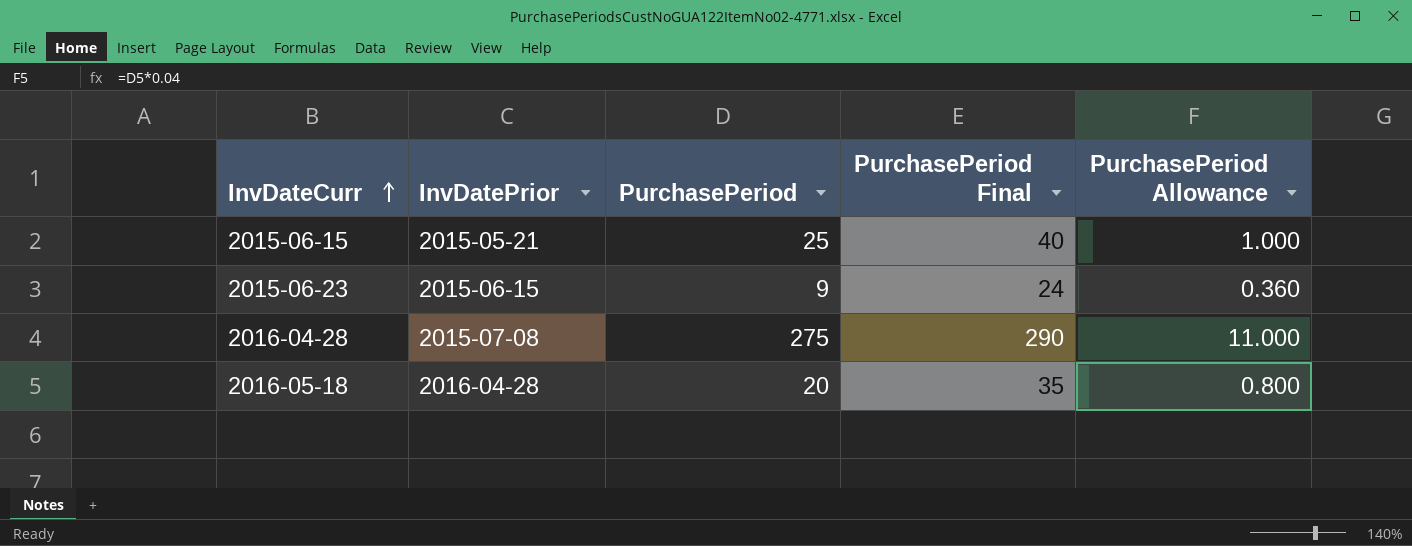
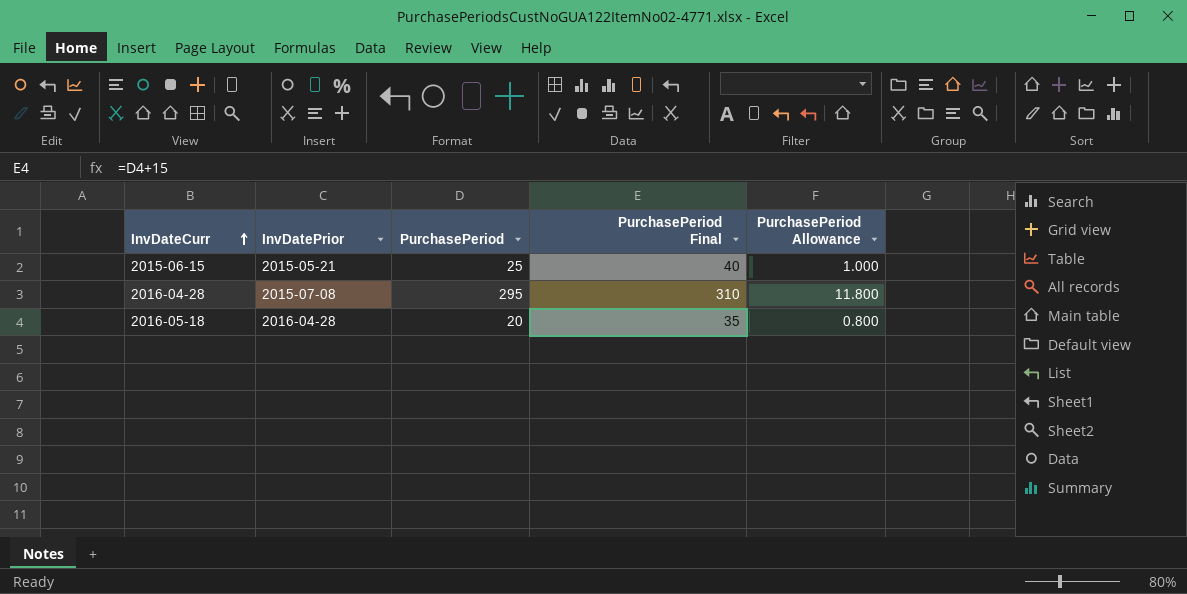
row 2015-06-23: 2015-06-15 | 9 | 24 | 0.360 -> none
2016-04-28 | PurchasePeriod: 275 -> 295
2016-04-28 | PurchasePeriod Final: 290 -> 310
2016-04-28 | PurchasePeriod Allowance: 11.000 -> 11.800

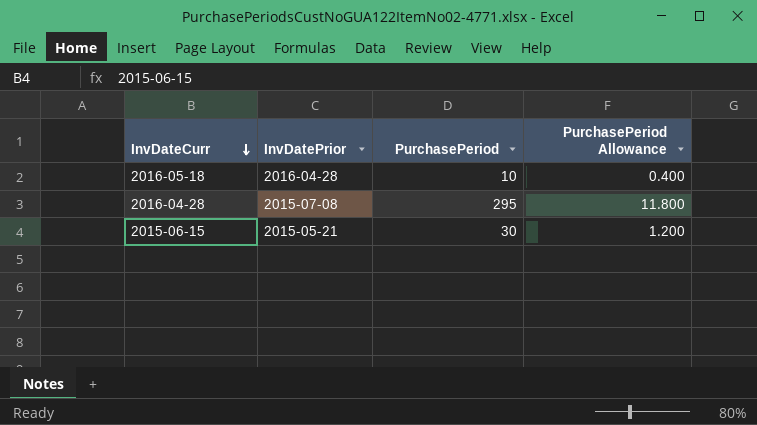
row order: InvDateCurr ascending -> InvDateCurr descending
column PurchasePeriod Final | formula: [PurchasePeriod] + 15 -> none
2016-05-18 | PurchasePeriod: 20 -> 10
2016-05-18 | PurchasePeriod Allowance: 0.800 -> 0.400
2015-06-15 | PurchasePeriod: 25 -> 30
2015-06-15 | PurchasePeriod Allowance: 1.000 -> 1.200

